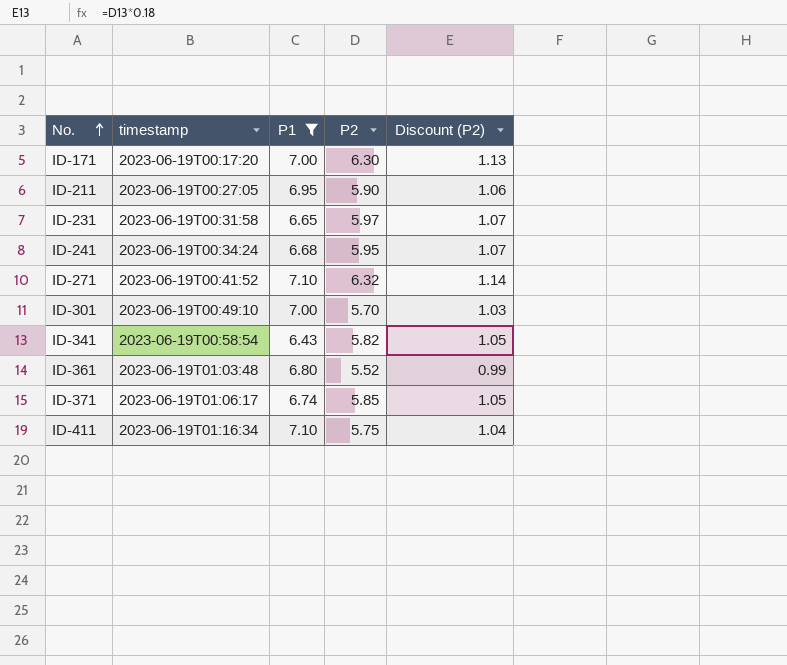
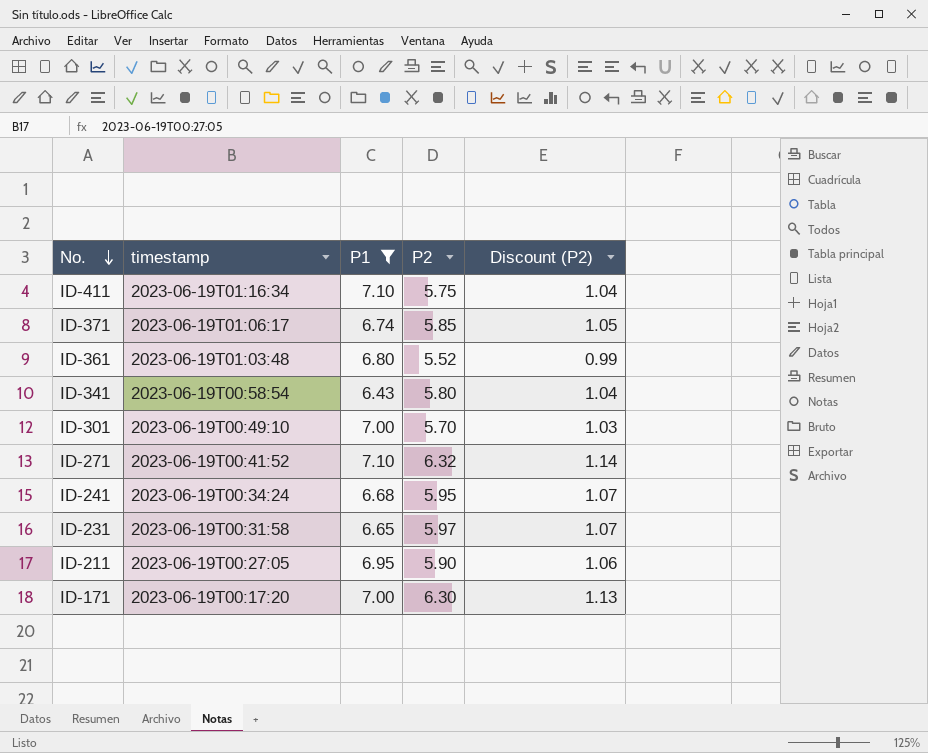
row order: No. ascending -> No. descending
ID-341 | P2: 5.82 -> 5.80
ID-341 | Discount (P2): 1.05 -> 1.04

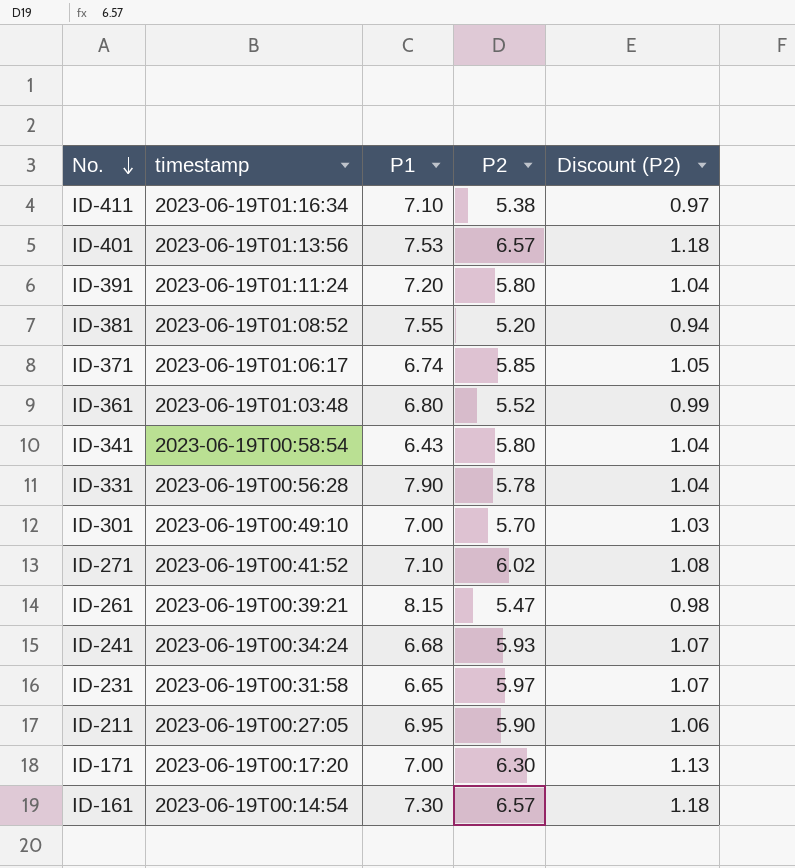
filter: P1 <= 7.10 -> none
ID-411 | P2: 5.75 -> 5.38
ID-411 | Discount (P2): 1.04 -> 0.97
ID-271 | P2: 6.32 -> 6.02
ID-271 | Discount (P2): 1.14 -> 1.08
ID-241 | P2: 5.95 -> 5.93

